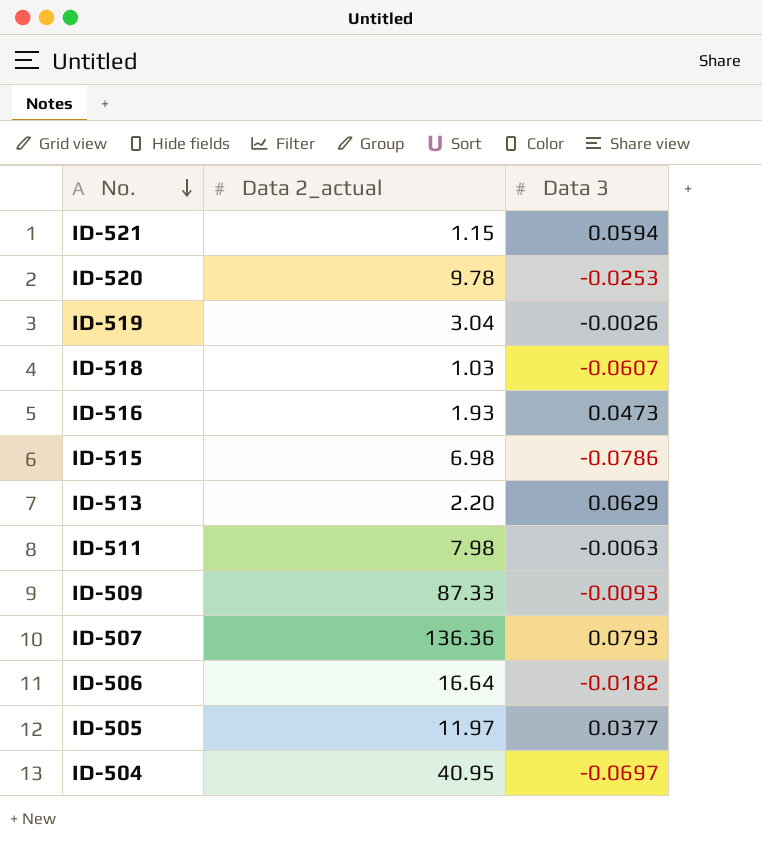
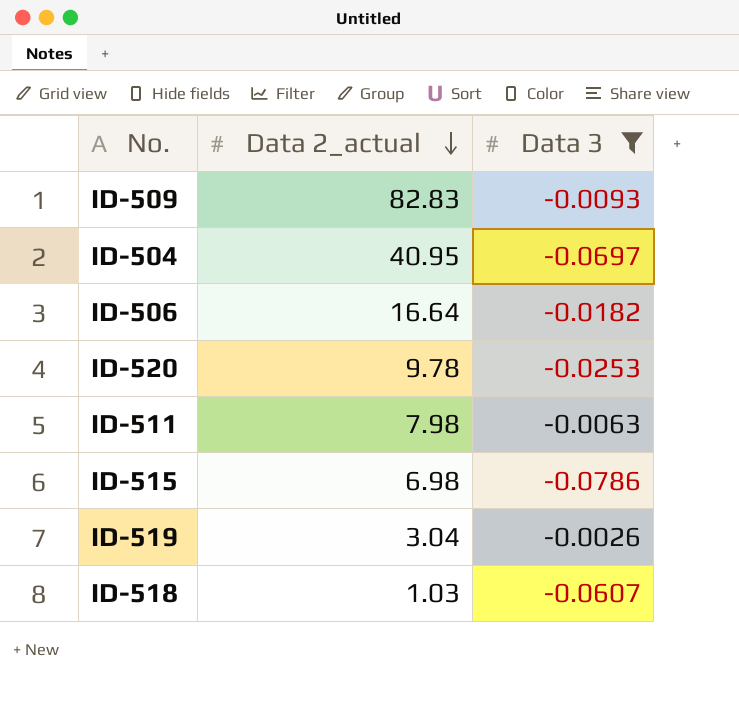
filter: none -> Data 3 <= -0.0026
row order: No. descending -> Data 2_actual descending
ID-509 | Data 2_actual: 87.33 -> 82.83

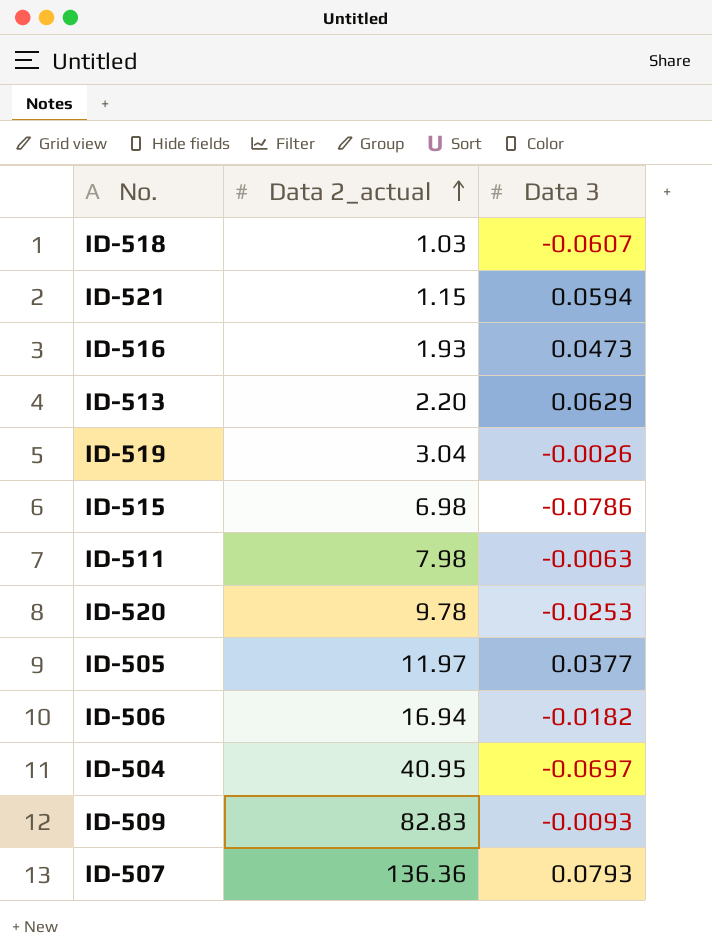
filter: Data 3 <= -0.0026 -> none
row order: Data 2_actual descending -> Data 2_actual ascending
ID-506 | Data 2_actual: 16.64 -> 16.94

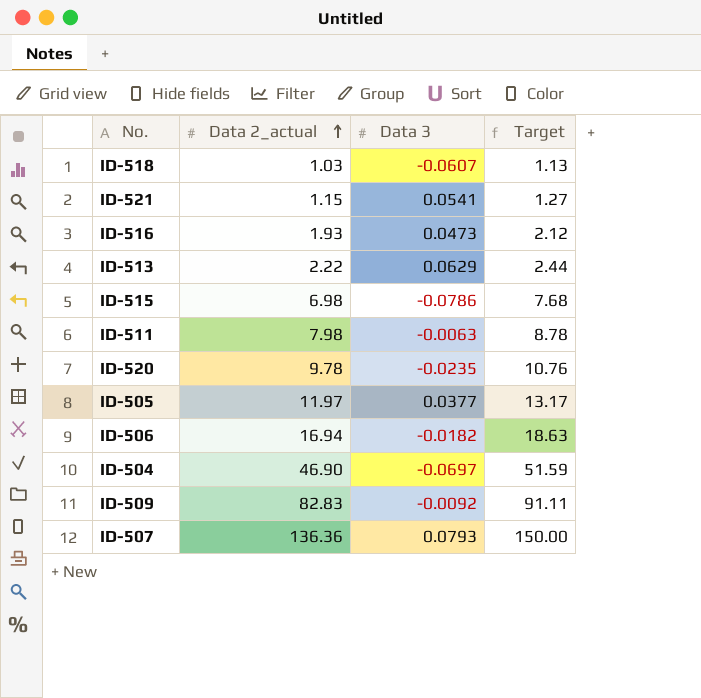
column Target | formula: none -> [Data 2_actual] * 1.1
row ID-519: 3.04 | -0.0026 -> none
ID-521 | Data 3: 0.0594 -> 0.0541
ID-513 | Data 2_actual: 2.20 -> 2.22
ID-520 | Data 3: -0.0253 -> -0.0235
ID-504 | Data 2_actual: 40.95 -> 46.90
ID-509 | Data 3: -0.0093 -> -0.0092

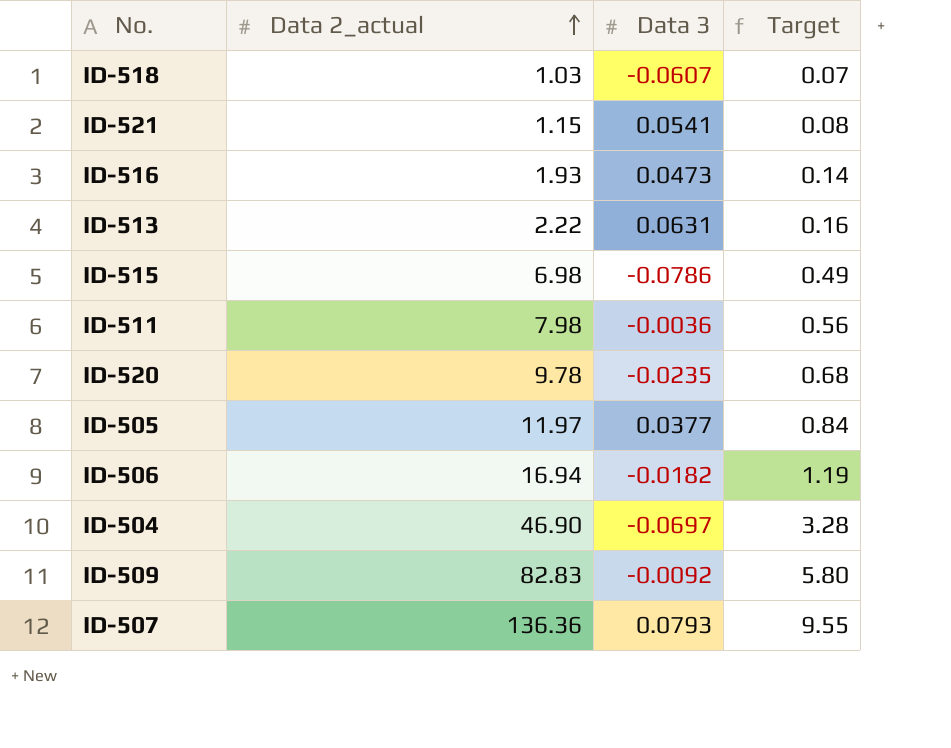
column Target | formula: [Data 2_actual] * 1.1 -> [Data 2_actual] * 0.07
ID-513 | Data 3: 0.0629 -> 0.0631
ID-511 | Data 3: -0.0063 -> -0.0036

